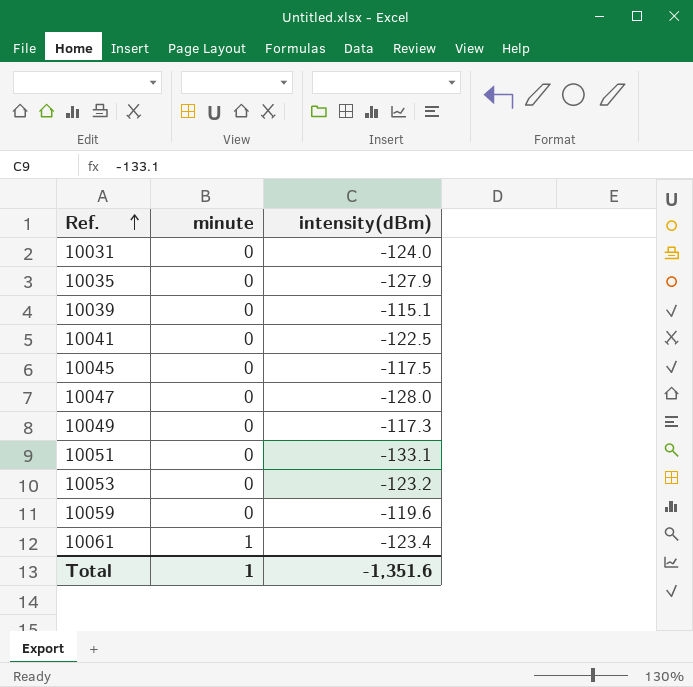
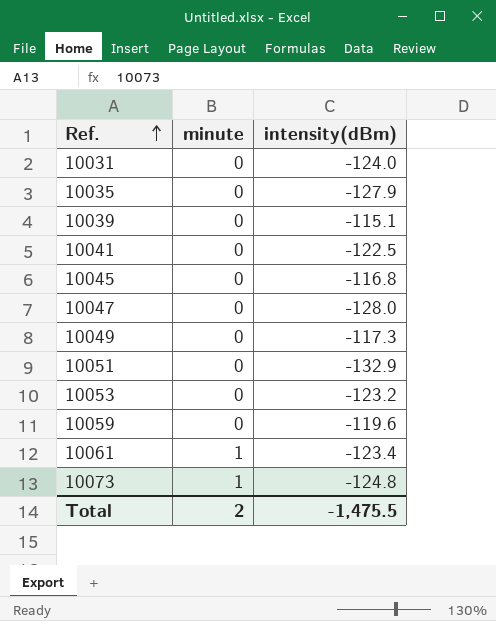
10045 | intensity(dBm): -117.5 -> -116.8
10051 | intensity(dBm): -133.1 -> -132.9
row 10073: none -> 1 | -124.8
Total | minute: 1 -> 2
Total | intensity(dBm): -1,351.6 -> -1,475.5

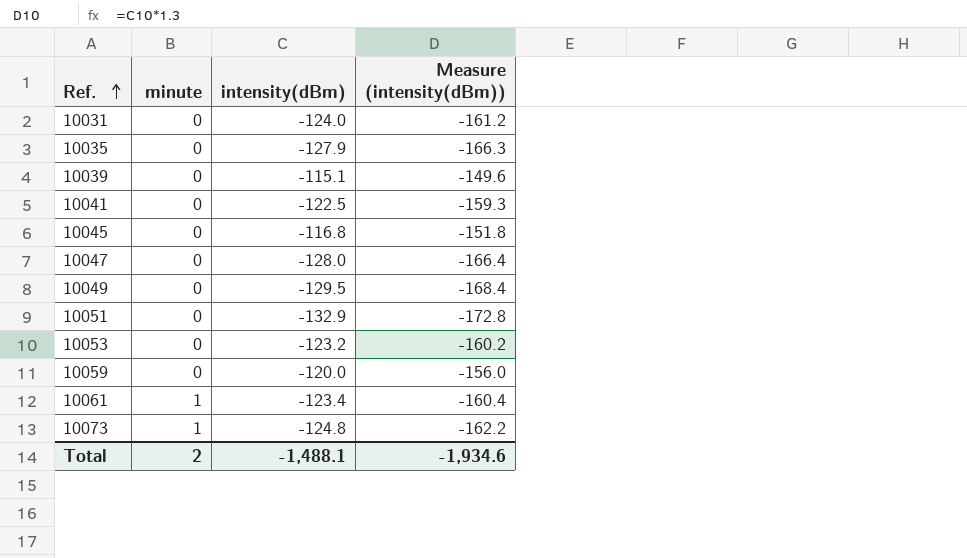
column Measure (intensity(dBm)) | formula: none -> [intensity(dBm)] * 1.3
10049 | intensity(dBm): -117.3 -> -129.5
10059 | intensity(dBm): -119.6 -> -120.0
Total | intensity(dBm): -1,475.5 -> -1,488.1

